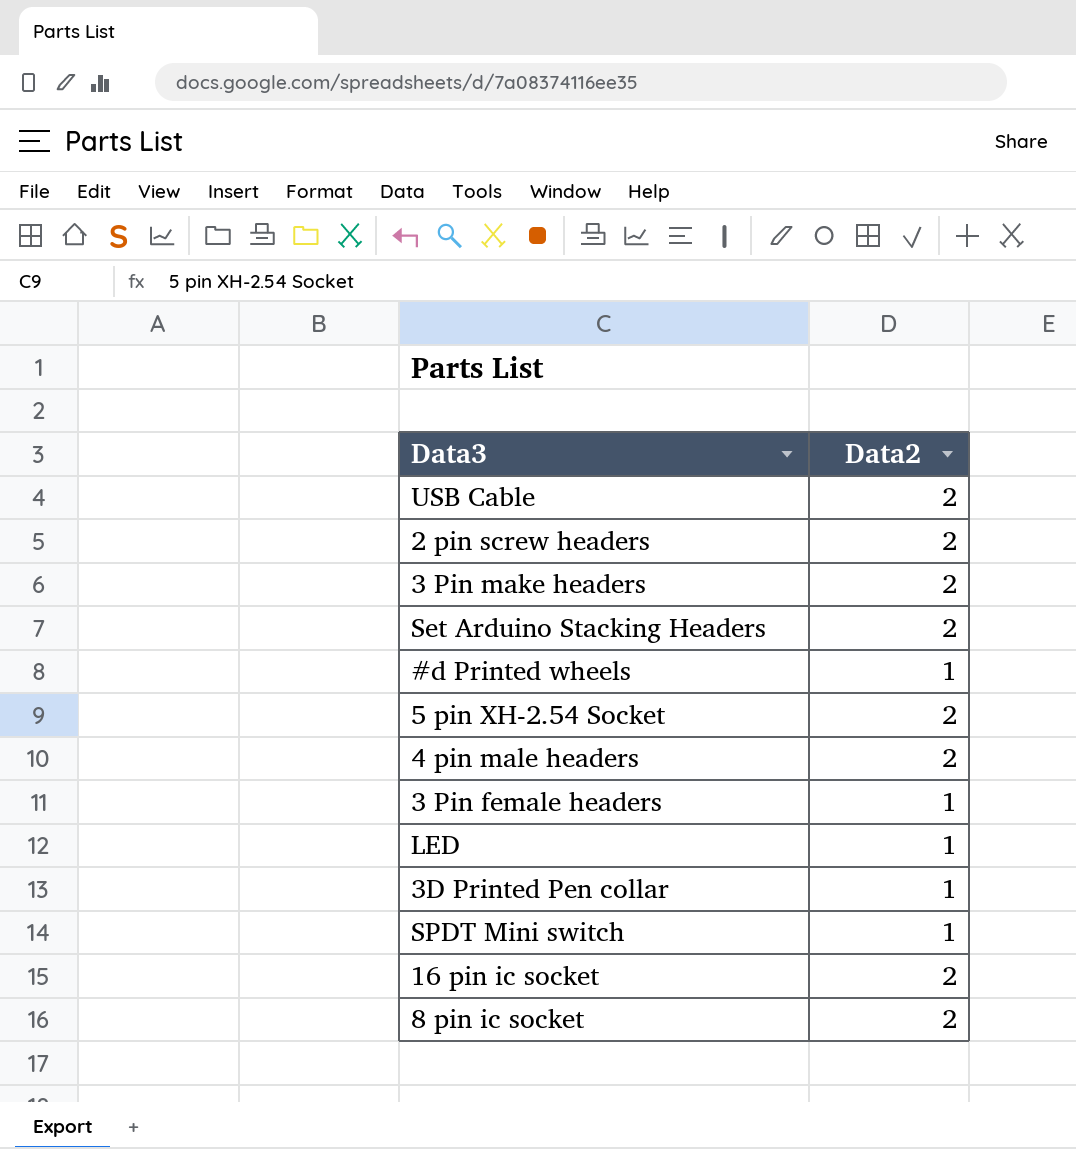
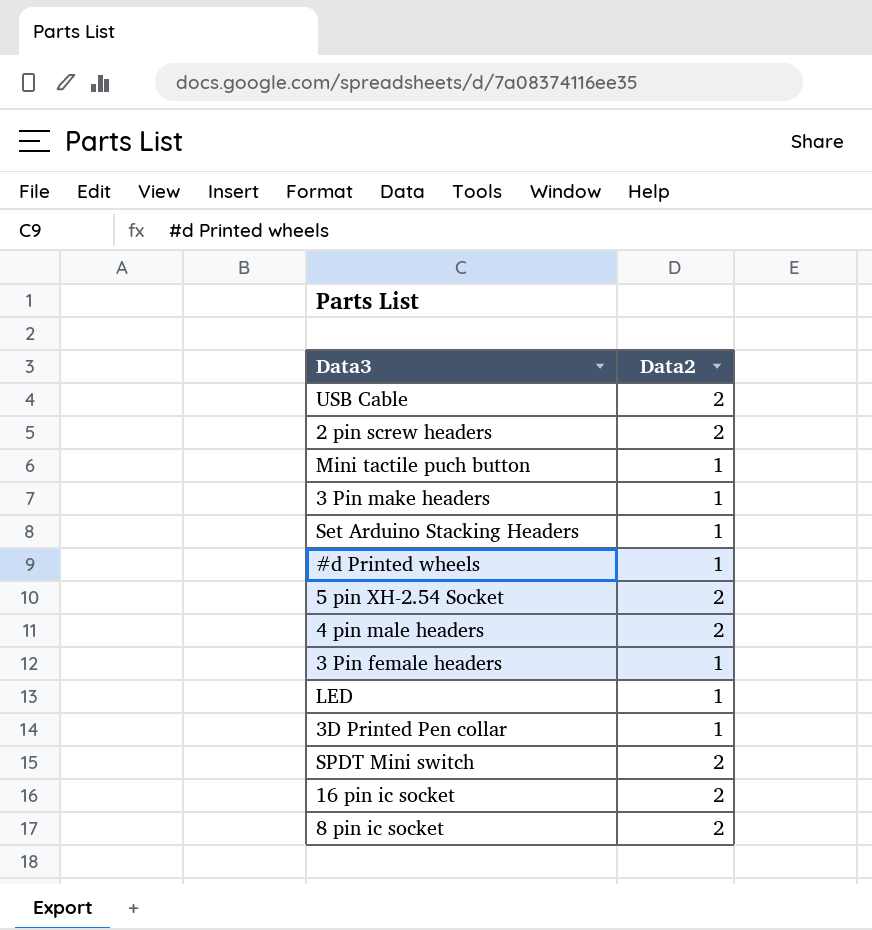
row Mini tactile puch button: none -> 1
3 Pin make headers | Data2: 2 -> 1
Set Arduino Stacking Headers | Data2: 2 -> 1
SPDT Mini switch | Data2: 1 -> 2

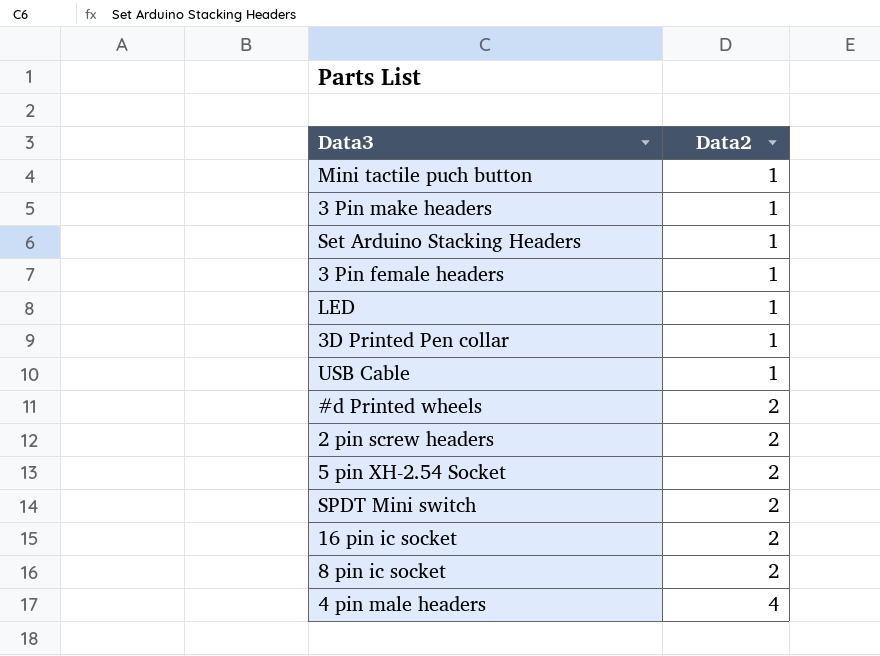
row order: none -> Data2 ascending
USB Cable | Data2: 2 -> 1
#d Printed wheels | Data2: 1 -> 2
4 pin male headers | Data2: 2 -> 4

